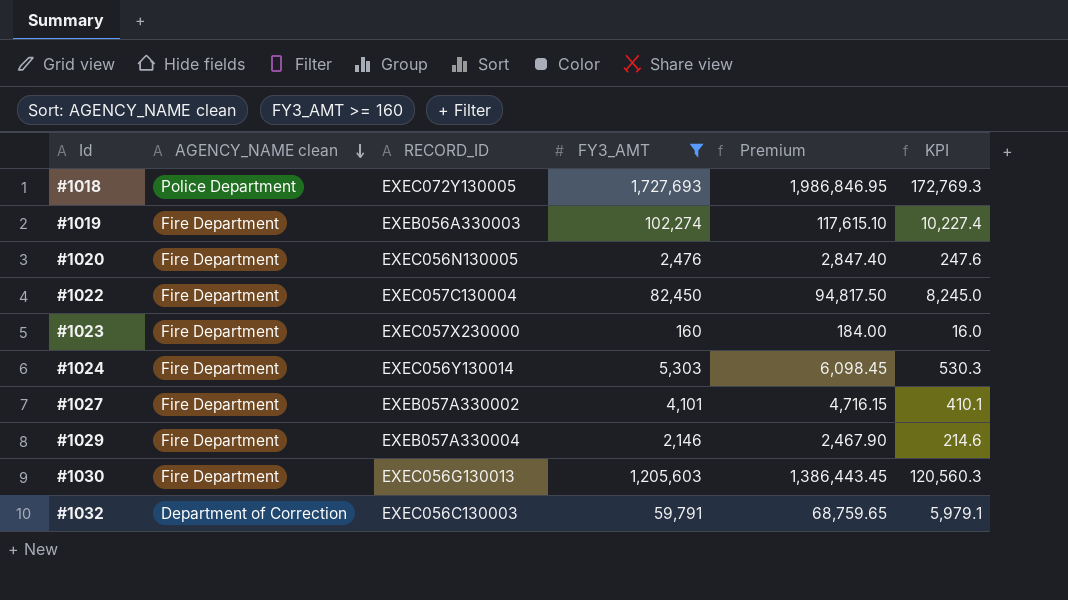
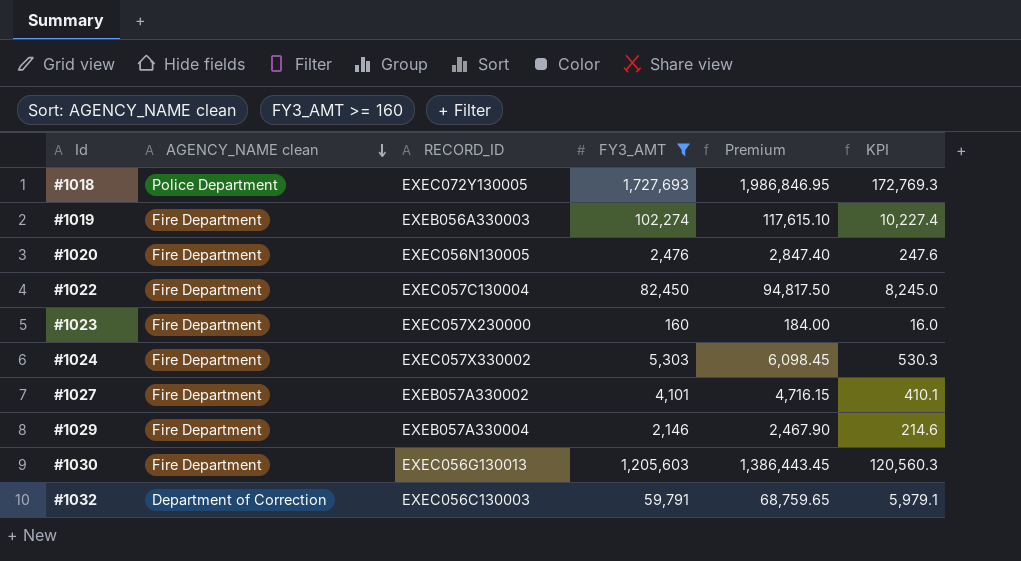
#1024 | RECORD_ID: EXEC056Y130014 -> EXEC057X330002

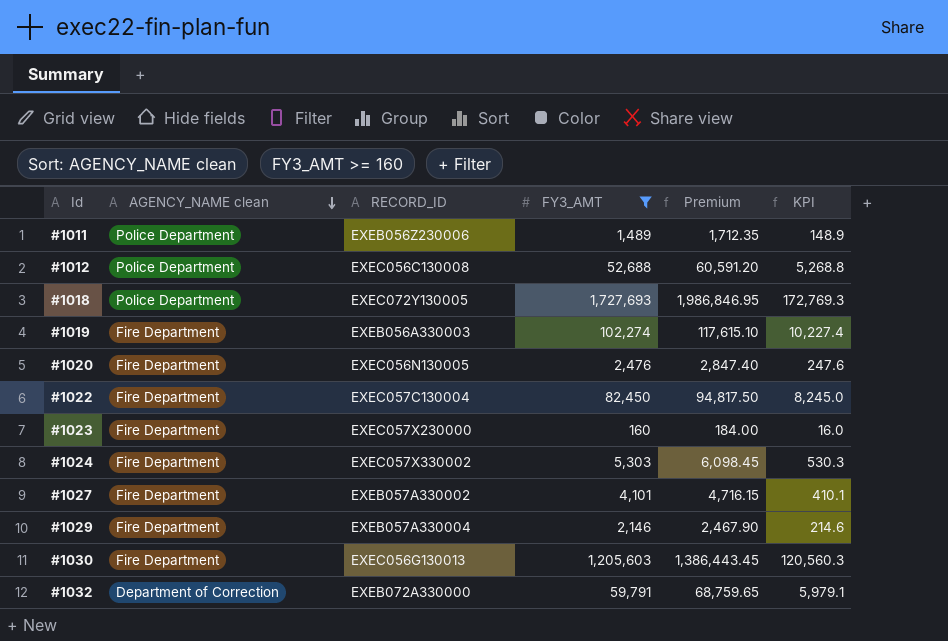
row #1011: none -> Police Department | EXEB056Z230006 | 1,489 | 1,712.35 | 148.9
row #1012: none -> Police Department | EXEC056C130008 | 52,688 | 60,591.20 | 5,268.8
#1032 | RECORD_ID: EXEC056C130003 -> EXEB072A330000

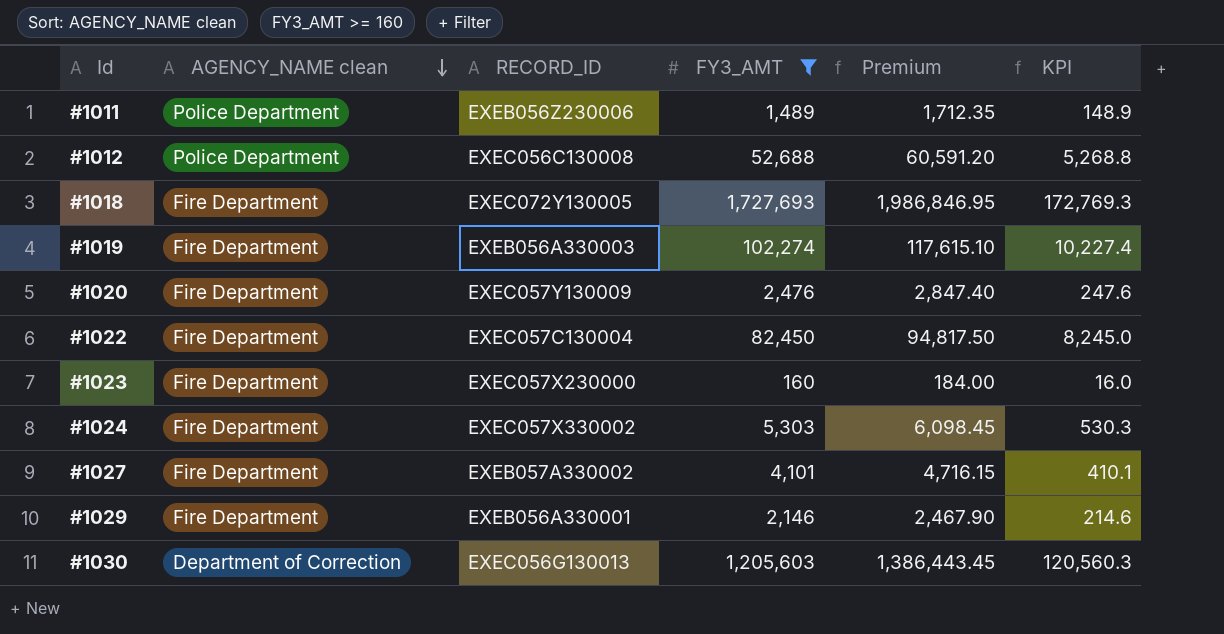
row #1032: Department of Correction | EXEB072A330000 | 59,791 | 68,759.65 | 5,979.1 -> none
#1018 | AGENCY_NAME clean: Police Department -> Fire Department
#1020 | RECORD_ID: EXEC056N130005 -> EXEC057Y130009
#1029 | RECORD_ID: EXEB057A330004 -> EXEB056A330001
#1030 | AGENCY_NAME clean: Fire Department -> Department of Correction

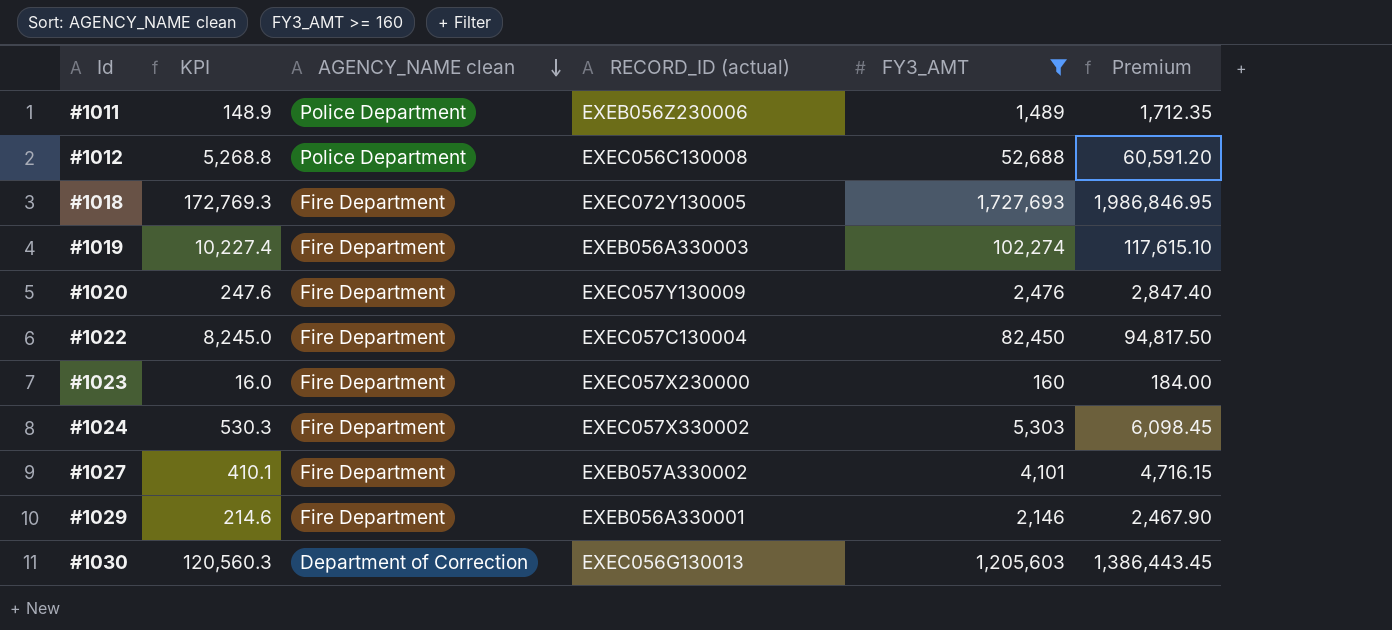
column KPI | position: 6 -> 2
column name: RECORD_ID -> RECORD_ID (actual)

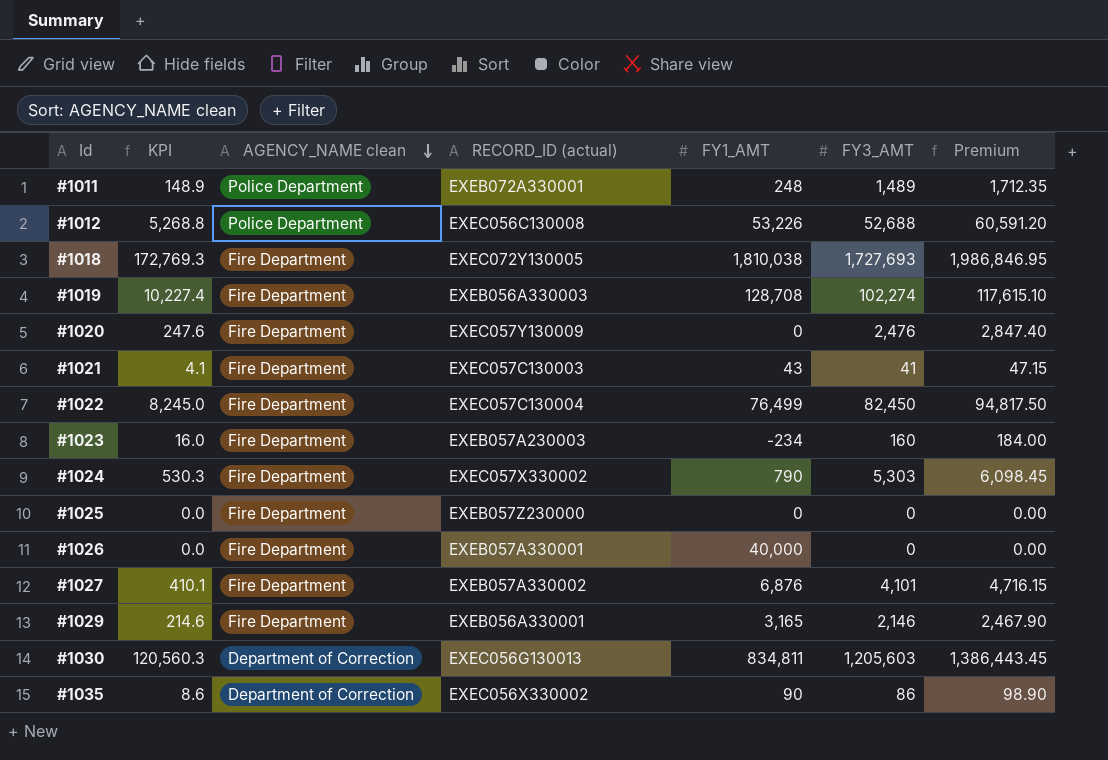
filter: FY3_AMT >= 160 -> none
column FY1_AMT | position: none -> 5
#1011 | RECORD_ID (actual): EXEB056Z230006 -> EXEB072A330001
#1023 | RECORD_ID (actual): EXEC057X230000 -> EXEB057A230003

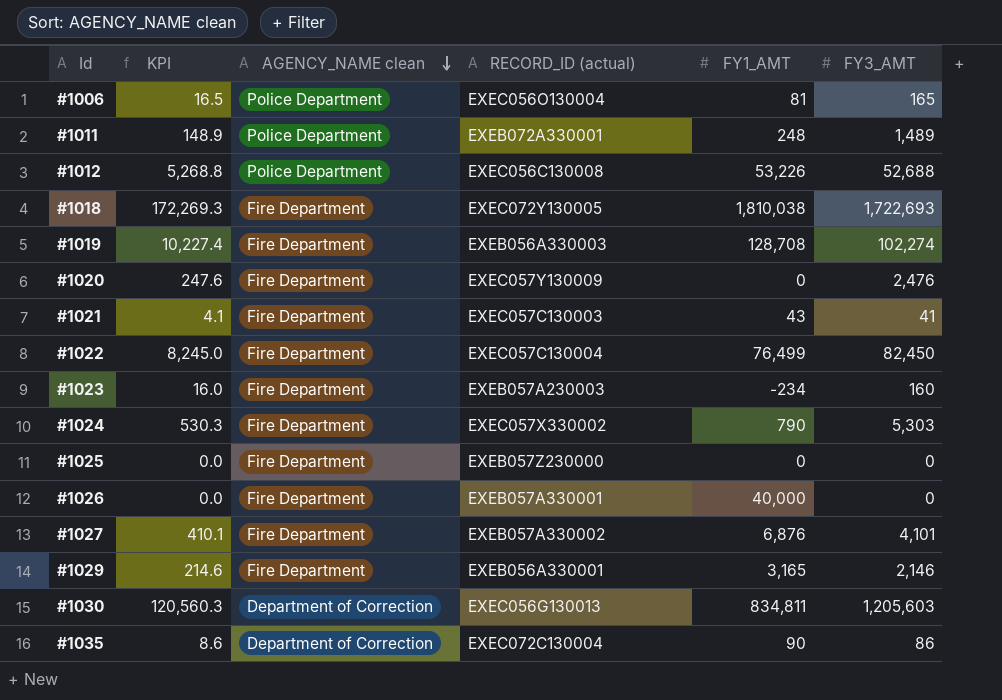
column Premium | formula: [FY3_AMT] * 1.15 -> none
row #1006: none -> 16.5 | Police Department | EXEC056O130004 | 81 | 165
#1018 | KPI: 172,769.3 -> 172,269.3
#1018 | FY3_AMT: 1,727,693 -> 1,722,693
#1035 | RECORD_ID (actual): EXEC056X330002 -> EXEC072C130004

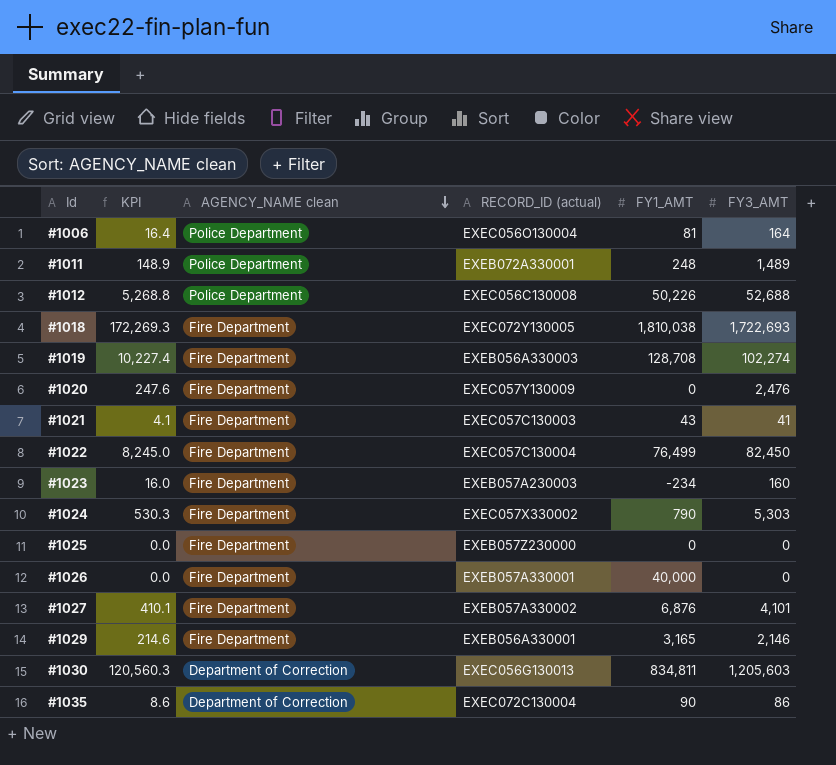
#1006 | KPI: 16.5 -> 16.4
#1006 | FY3_AMT: 165 -> 164
#1012 | FY1_AMT: 53,226 -> 50,226

